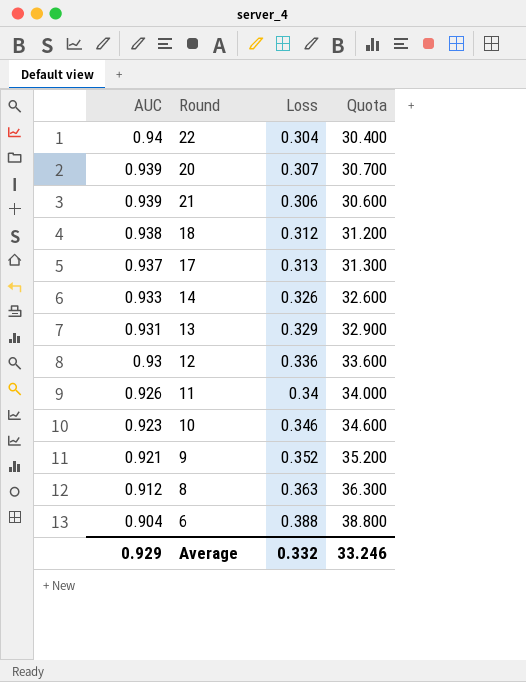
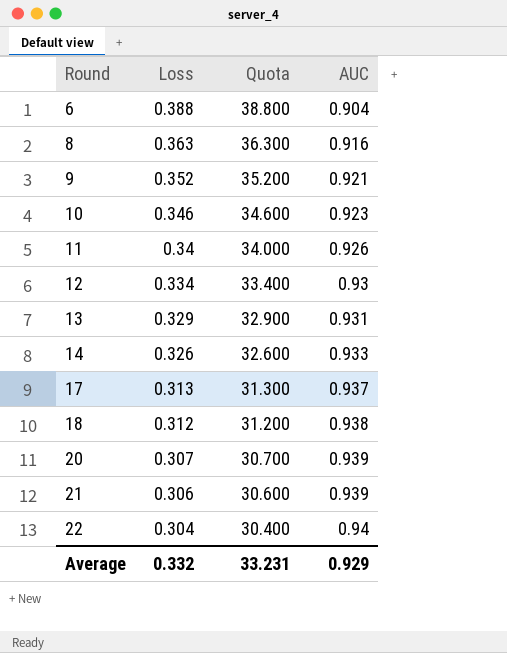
row order: AUC descending -> Round ascending
column AUC | position: 1 -> 4
8 | AUC: 0.912 -> 0.916
12 | Loss: 0.336 -> 0.334
12 | Quota: 33.600 -> 33.400
Average | Quota: 33.246 -> 33.231

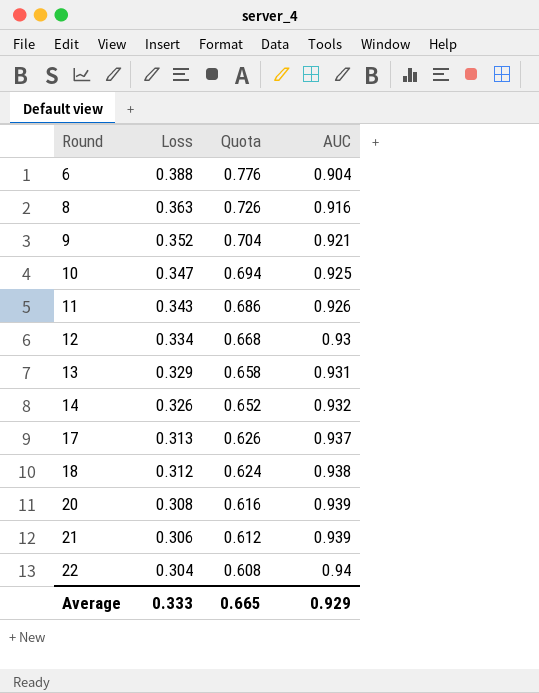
column Quota | formula: [Loss] * 100 -> [Loss] * 2
10 | Loss: 0.346 -> 0.347
10 | AUC: 0.923 -> 0.925
11 | Loss: 0.34 -> 0.343
14 | AUC: 0.933 -> 0.932
20 | Loss: 0.307 -> 0.308
Average | Loss: 0.332 -> 0.333
Average | Quota: 33.231 -> 0.665

